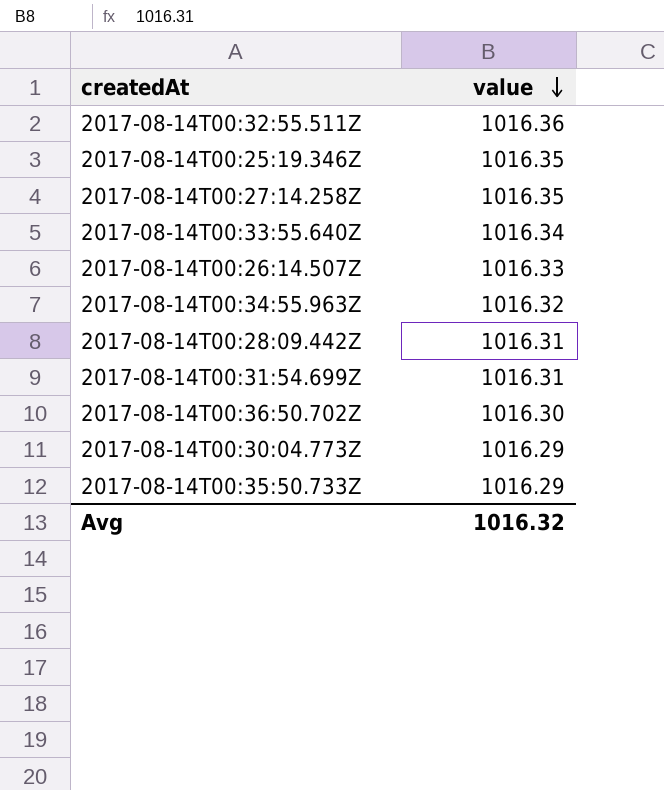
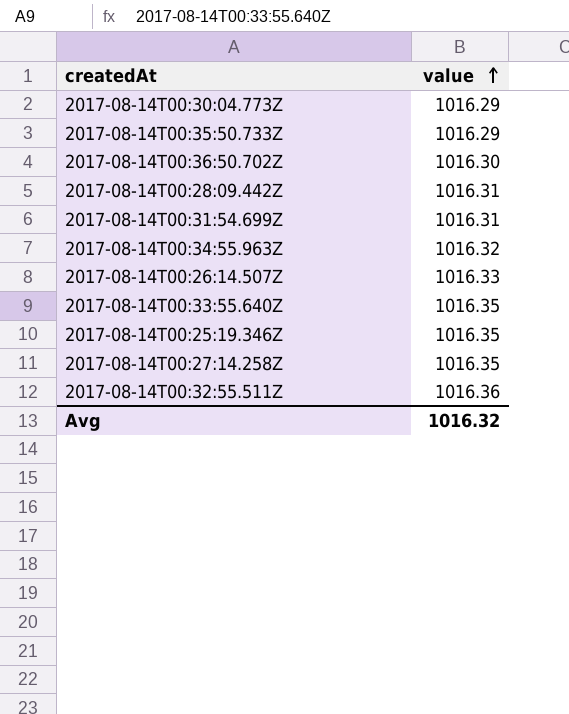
row order: value descending -> value ascending
2017-08-14T00:33:55.640Z | value: 1016.34 -> 1016.35

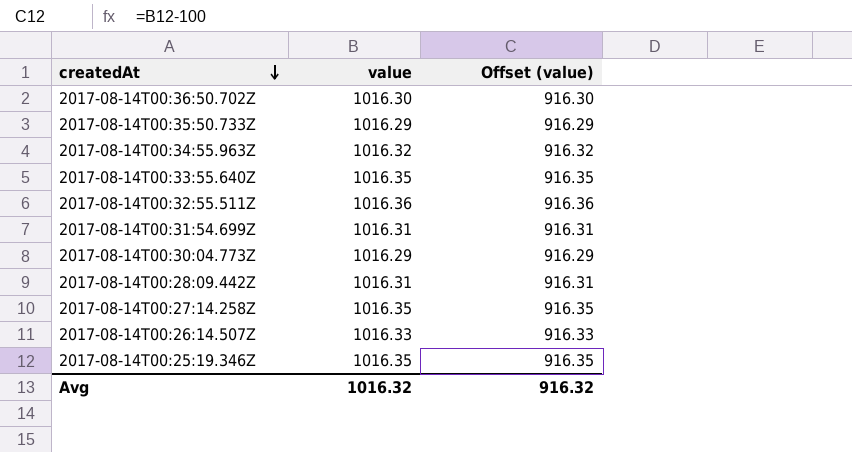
row order: value ascending -> createdAt descending
column Offset (value) | formula: none -> [value] - 100

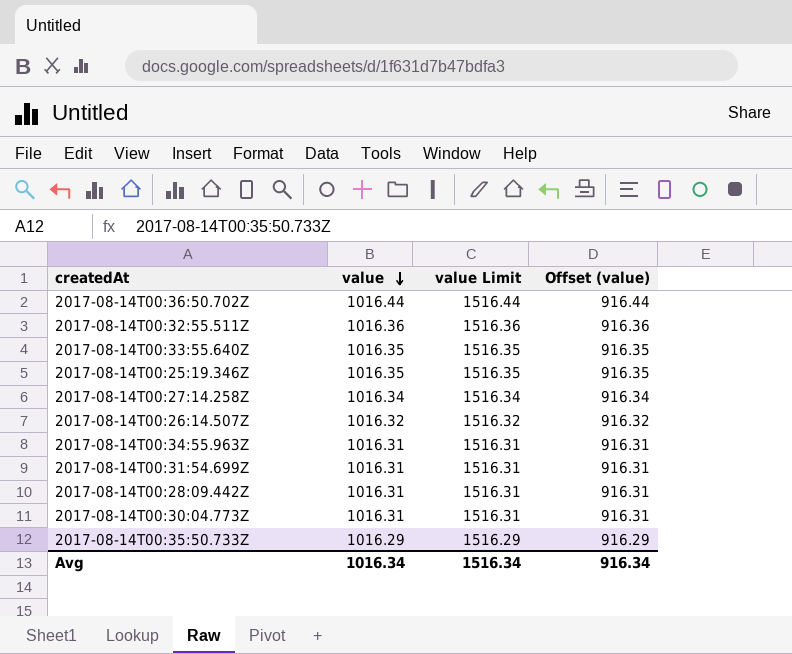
row order: createdAt descending -> value descending
column value Limit | formula: none -> [value] + 500
2017-08-14T00:36:50.702Z | value: 1016.30 -> 1016.44
2017-08-14T00:36:50.702Z | Offset (value): 916.30 -> 916.44
2017-08-14T00:27:14.258Z | value: 1016.35 -> 1016.34
2017-08-14T00:27:14.258Z | Offset (value): 916.35 -> 916.34
2017-08-14T00:26:14.507Z | value: 1016.33 -> 1016.32
2017-08-14T00:26:14.507Z | Offset (value): 916.33 -> 916.32
2017-08-14T00:34:55.963Z | value: 1016.32 -> 1016.31
2017-08-14T00:34:55.963Z | Offset (value): 916.32 -> 916.31
2017-08-14T00:30:04.773Z | value: 1016.29 -> 1016.31
2017-08-14T00:30:04.773Z | Offset (value): 916.29 -> 916.31
Avg | value: 1016.32 -> 1016.34
Avg | Offset (value): 916.32 -> 916.34

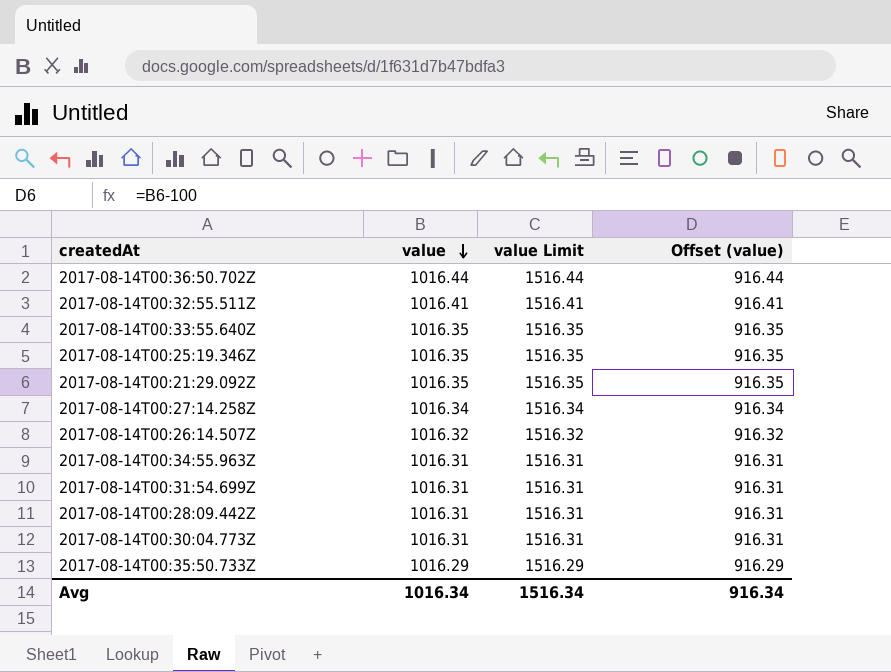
2017-08-14T00:32:55.511Z | value: 1016.36 -> 1016.41
2017-08-14T00:32:55.511Z | value Limit: 1516.36 -> 1516.41
2017-08-14T00:32:55.511Z | Offset (value): 916.36 -> 916.41
row 2017-08-14T00:21:29.092Z: none -> 1016.35 | 1516.35 | 916.35

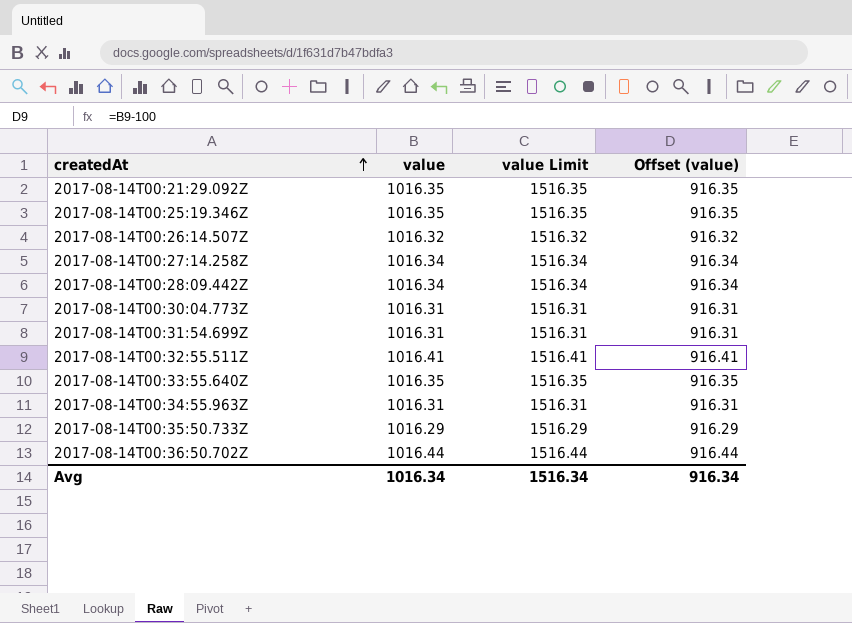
row order: value descending -> createdAt ascending
2017-08-14T00:28:09.442Z | value: 1016.31 -> 1016.34
2017-08-14T00:28:09.442Z | value Limit: 1516.31 -> 1516.34
2017-08-14T00:28:09.442Z | Offset (value): 916.31 -> 916.34

